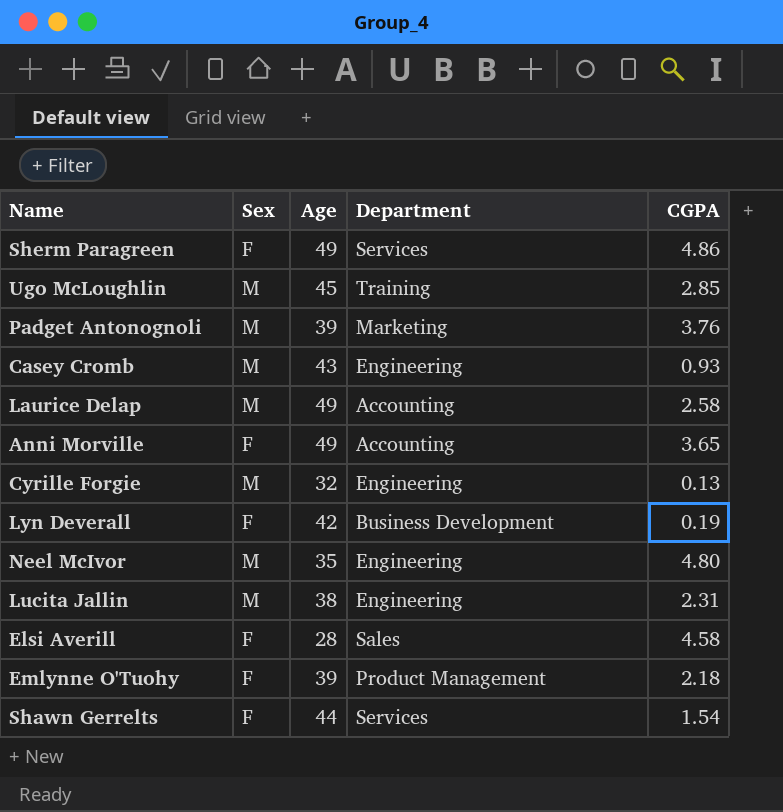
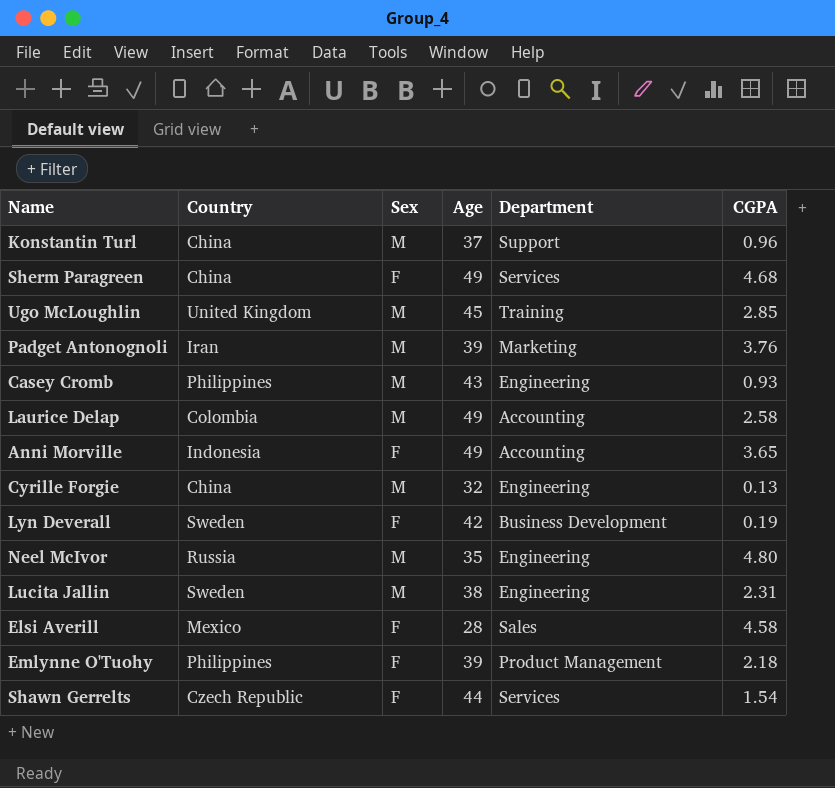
column Country | position: none -> 2
row Konstantin Turl: none -> China | M | 37 | Support | 0.96
Sherm Paragreen | CGPA: 4.86 -> 4.68

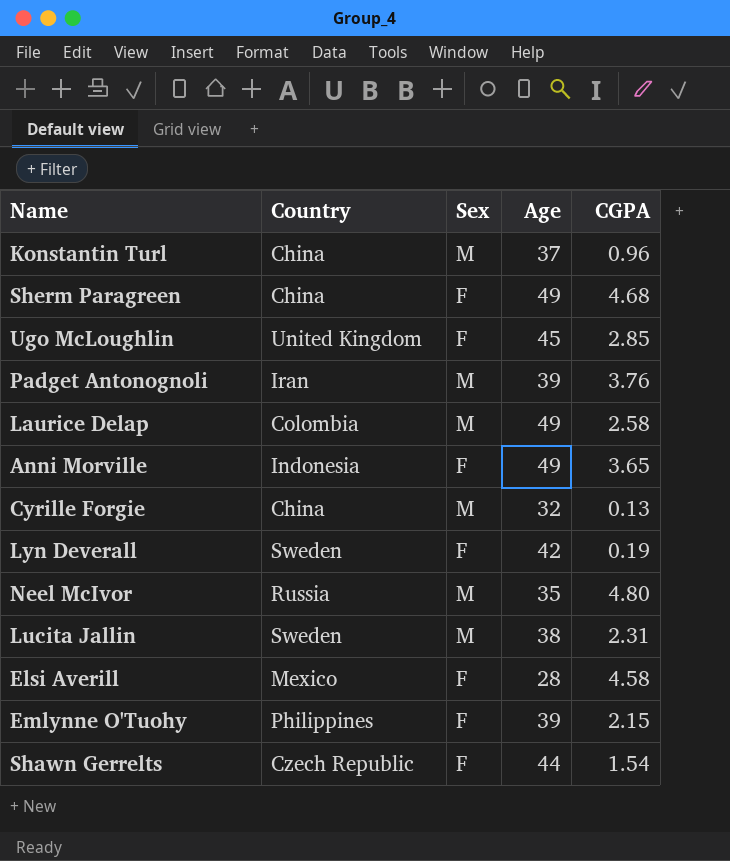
column Department | position: 5 -> none
row Casey Cromb: Philippines | M | 43 | Engineering | 0.93 -> none
Ugo McLoughlin | Sex: M -> F
Emlynne O'Tuohy | CGPA: 2.18 -> 2.15

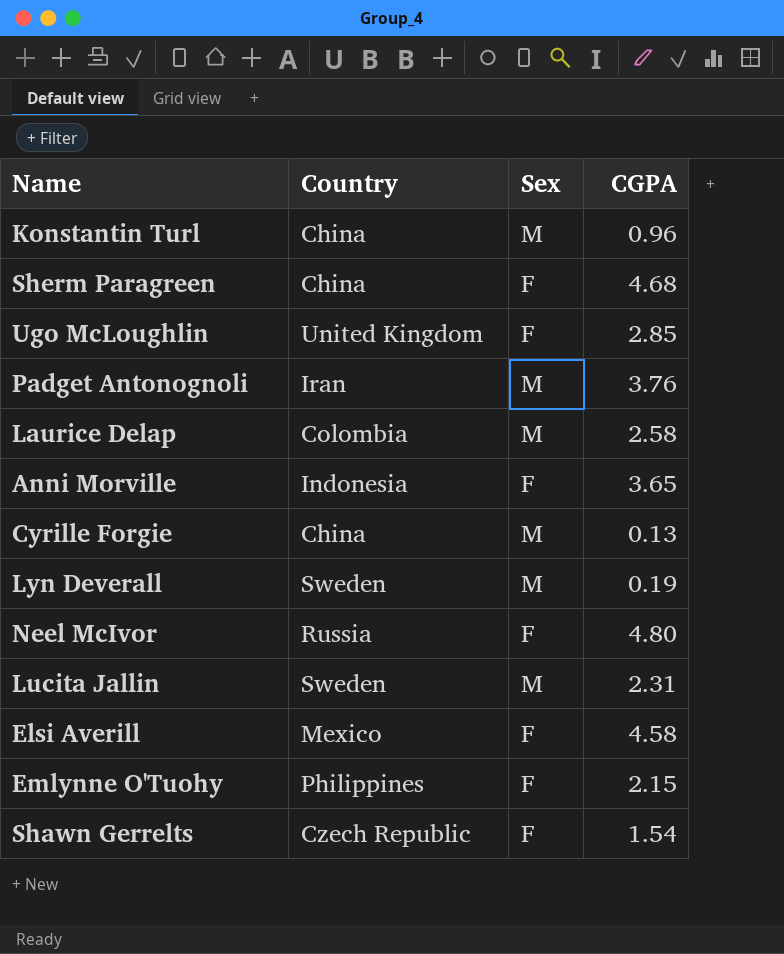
column Age | position: 4 -> none
Lyn Deverall | Sex: F -> M
Neel McIvor | Sex: M -> F

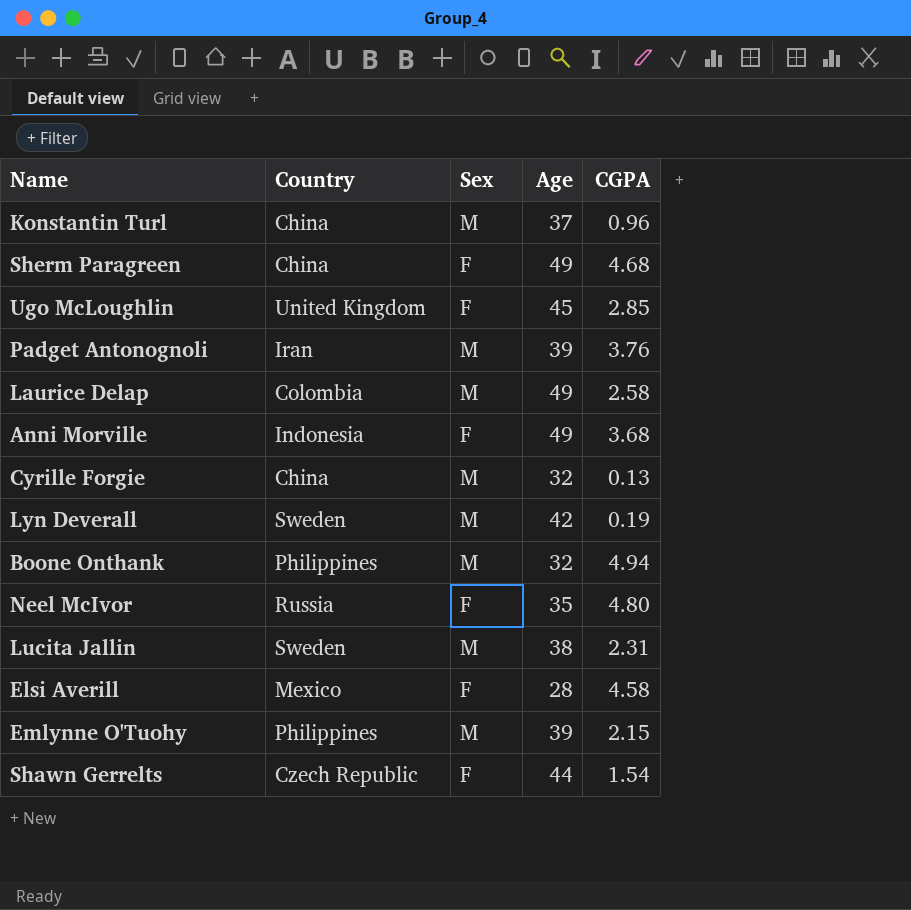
column Age | position: none -> 4
Anni Morville | CGPA: 3.65 -> 3.68
row Boone Onthank: none -> Philippines | M | 32 | 4.94
Emlynne O'Tuohy | Sex: F -> M

